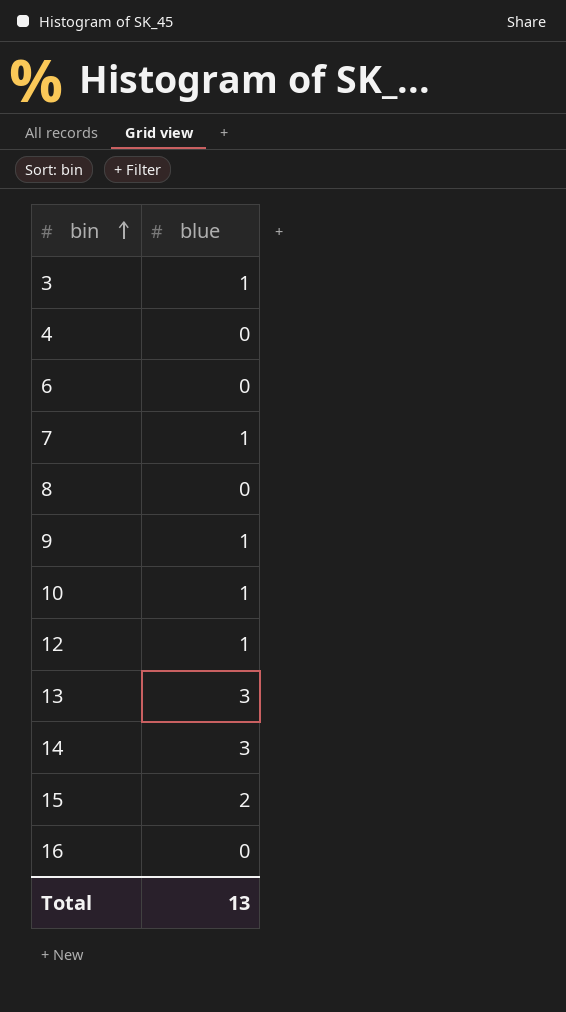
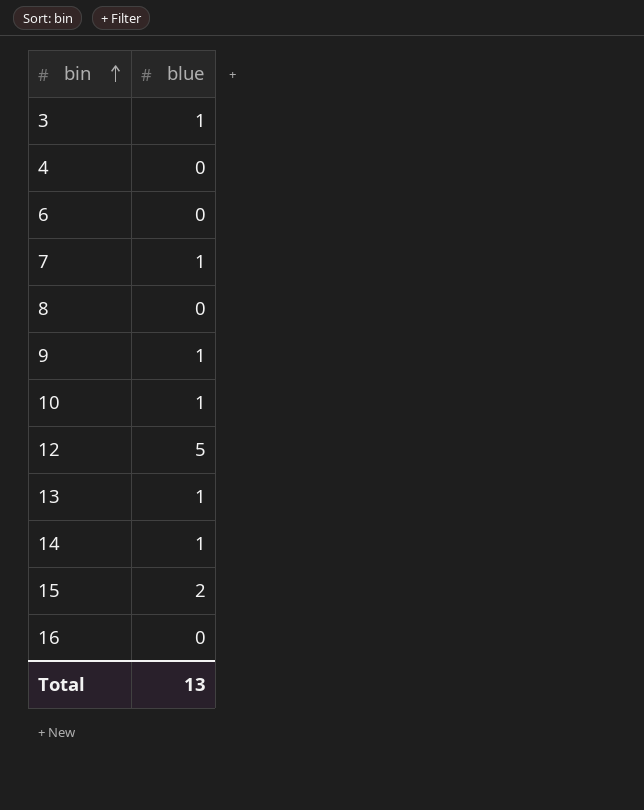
12 | blue: 1 -> 5
13 | blue: 3 -> 1
14 | blue: 3 -> 1

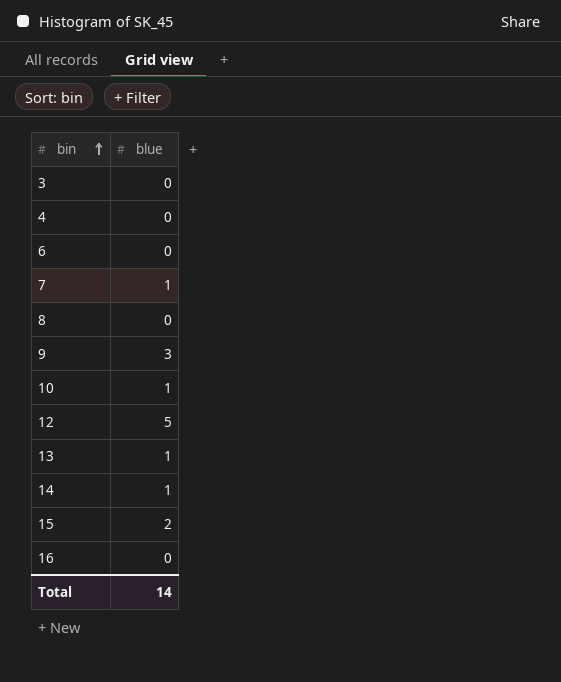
3 | blue: 1 -> 0
9 | blue: 1 -> 3
Total | blue: 13 -> 14

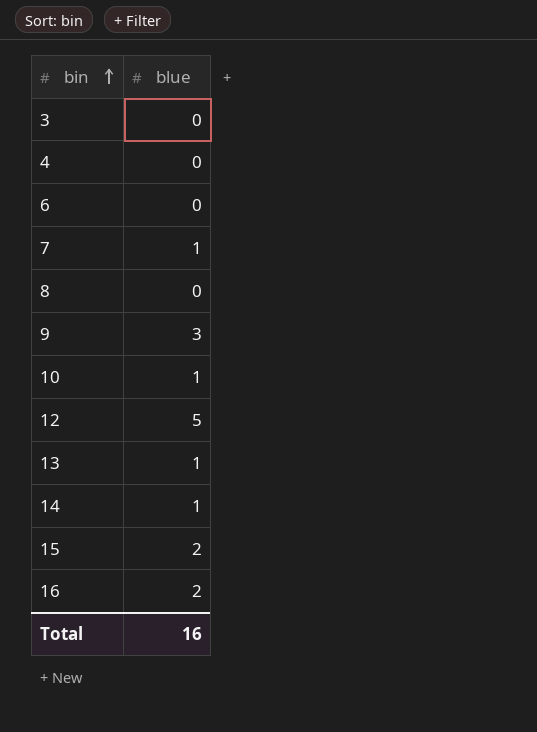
16 | blue: 0 -> 2
Total | blue: 14 -> 16

